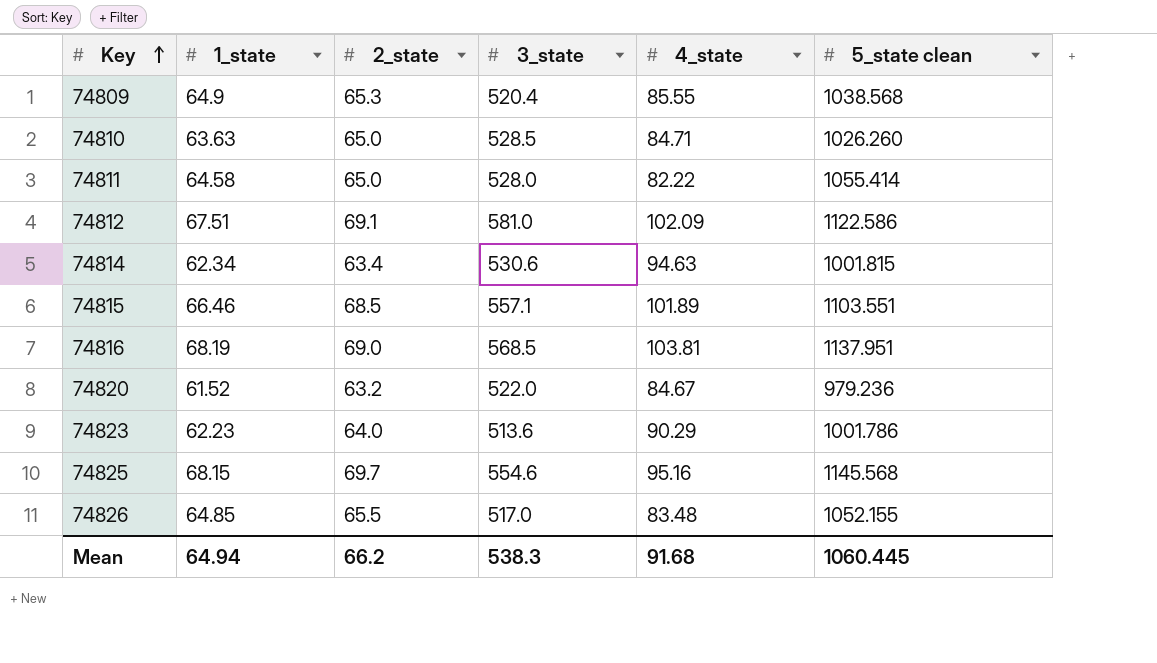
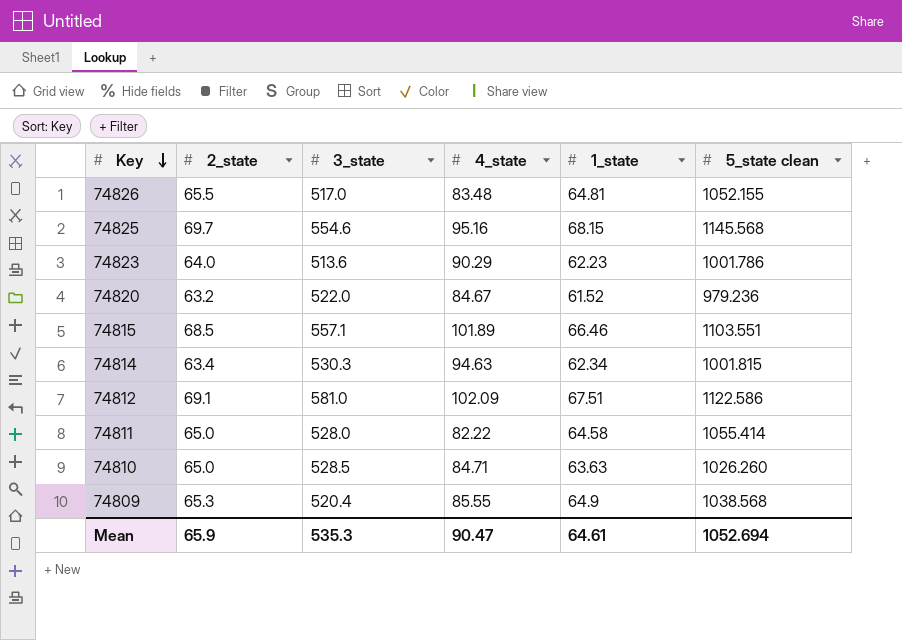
row order: Key ascending -> Key descending
column 1_state | position: 2 -> 5
row 74816: 68.19 | 69.0 | 568.5 | 103.81 | 1137.951 -> none
74826 | 1_state: 64.85 -> 64.81
74814 | 3_state: 530.6 -> 530.3
Mean | 2_state: 66.2 -> 65.9
Mean | 3_state: 538.3 -> 535.3
Mean | 4_state: 91.68 -> 90.47
Mean | 1_state: 64.94 -> 64.61
Mean | 5_state clean: 1060.445 -> 1052.694

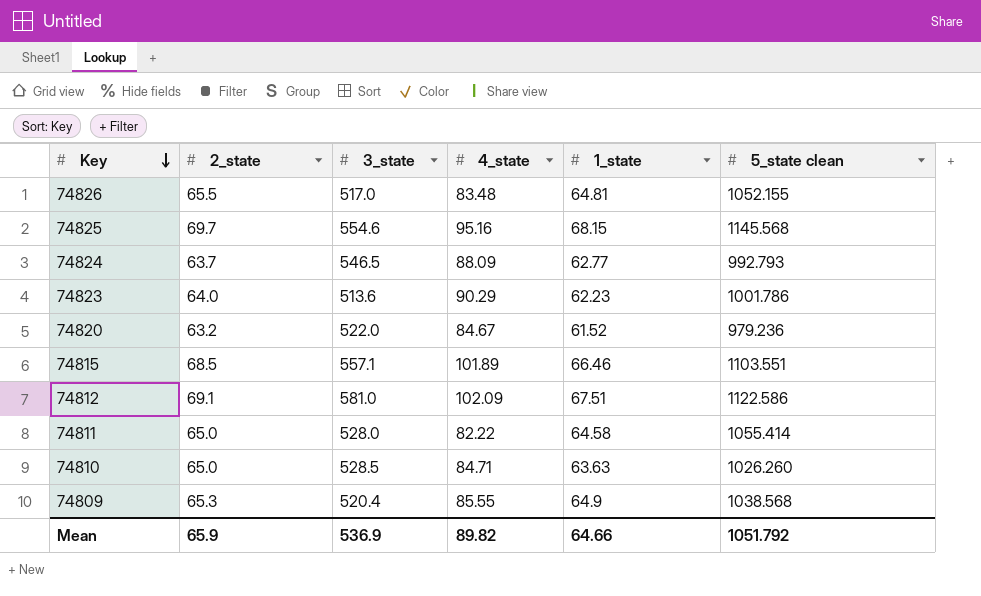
row 74814: 63.4 | 530.3 | 94.63 | 62.34 | 1001.815 -> none
row 74824: none -> 63.7 | 546.5 | 88.09 | 62.77 | 992.793
Mean | 3_state: 535.3 -> 536.9
Mean | 4_state: 90.47 -> 89.82
Mean | 1_state: 64.61 -> 64.66
Mean | 5_state clean: 1052.694 -> 1051.792

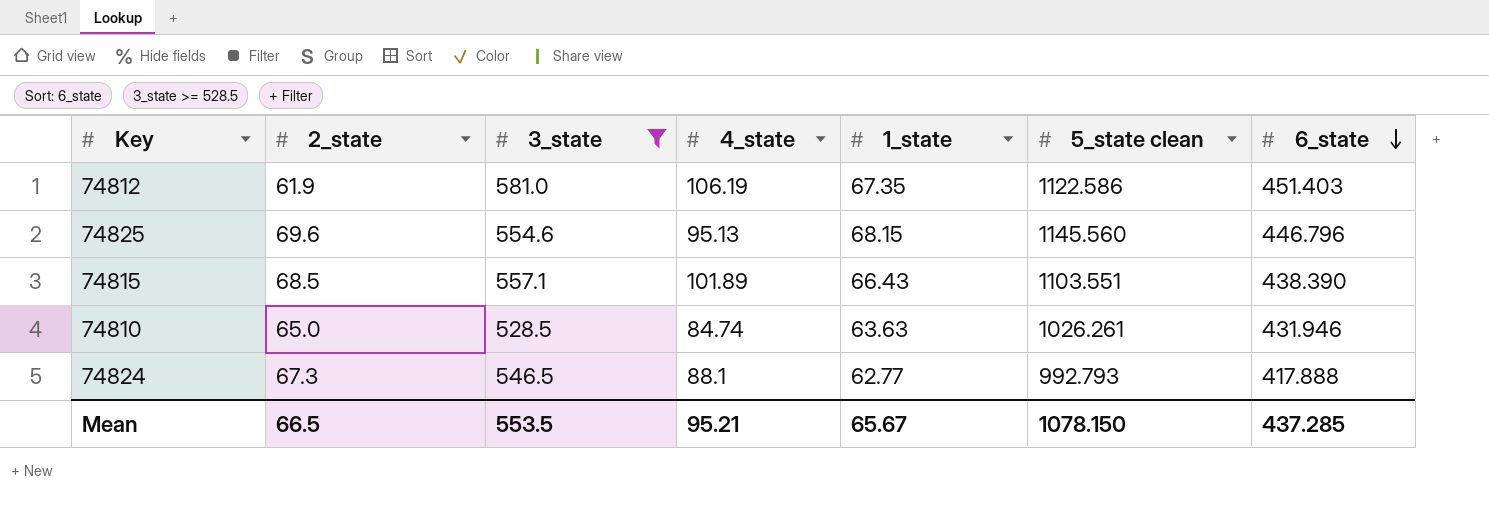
filter: none -> 3_state >= 528.5
row order: Key descending -> 6_state descending
column 6_state | position: none -> 7
74812 | 2_state: 69.1 -> 61.9
74812 | 4_state: 102.09 -> 106.19
74812 | 1_state: 67.51 -> 67.35
74825 | 2_state: 69.7 -> 69.6
74825 | 4_state: 95.16 -> 95.13
74825 | 5_state clean: 1145.568 -> 1145.560
74815 | 1_state: 66.46 -> 66.43
74810 | 4_state: 84.71 -> 84.74
74810 | 5_state clean: 1026.260 -> 1026.261
74824 | 2_state: 63.7 -> 67.3
74824 | 4_state: 88.09 -> 88.1
Mean | 2_state: 65.9 -> 66.5
Mean | 3_state: 536.9 -> 553.5
Mean | 4_state: 89.82 -> 95.21
Mean | 1_state: 64.66 -> 65.67
Mean | 5_state clean: 1051.792 -> 1078.150

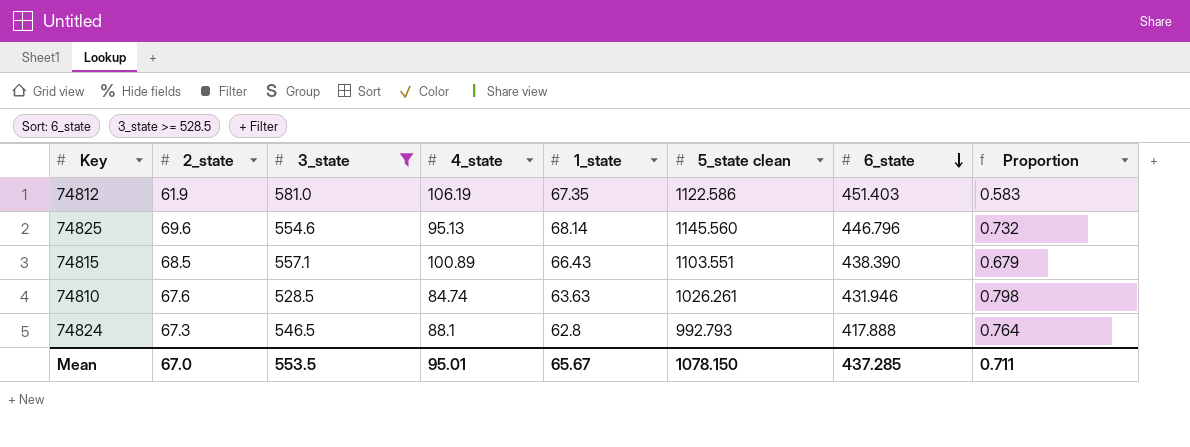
column Proportion | formula: none -> [2_state] / [4_state]
74825 | 1_state: 68.15 -> 68.14
74815 | 4_state: 101.89 -> 100.89
74810 | 2_state: 65.0 -> 67.6
74824 | 1_state: 62.77 -> 62.8
Mean | 2_state: 66.5 -> 67.0
Mean | 4_state: 95.21 -> 95.01

